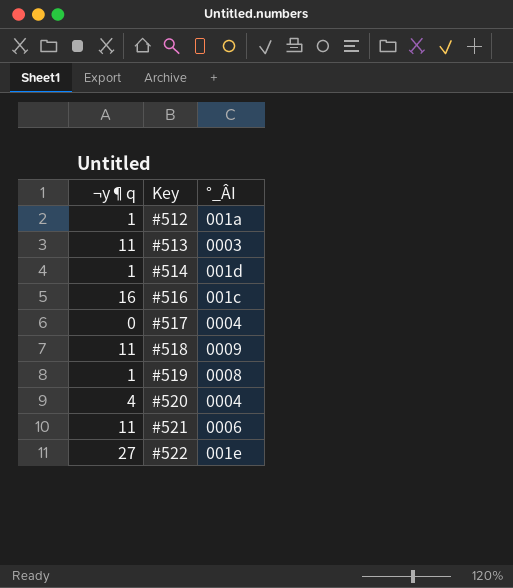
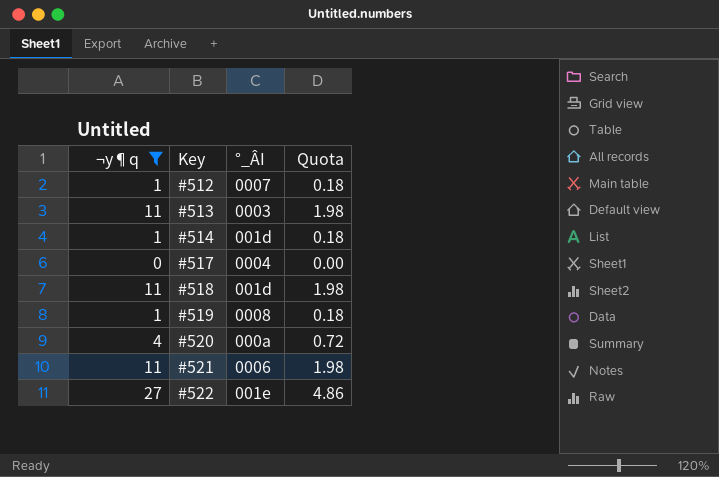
filter: none -> ¬y¶q != 16
column Quota | formula: none -> [¬y¶q] * 0.18
#512 | °_ÂI: 001a -> 0007
#518 | °_ÂI: 0009 -> 001d
#520 | °_ÂI: 0004 -> 000a

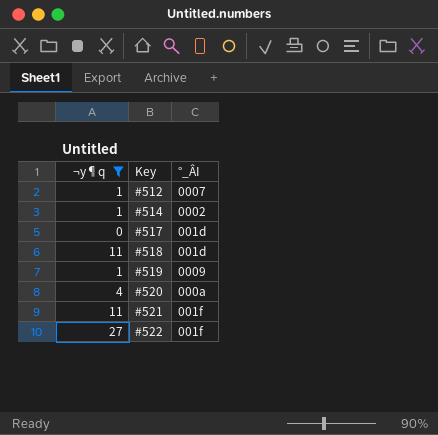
column Quota | formula: [¬y¶q] * 0.18 -> none
row #513: 11 | 0003 | 1.98 -> none
#514 | °_ÂI: 001d -> 0002
#517 | °_ÂI: 0004 -> 001d
#519 | °_ÂI: 0008 -> 0009
#521 | °_ÂI: 0006 -> 001f
#522 | °_ÂI: 001e -> 001f

